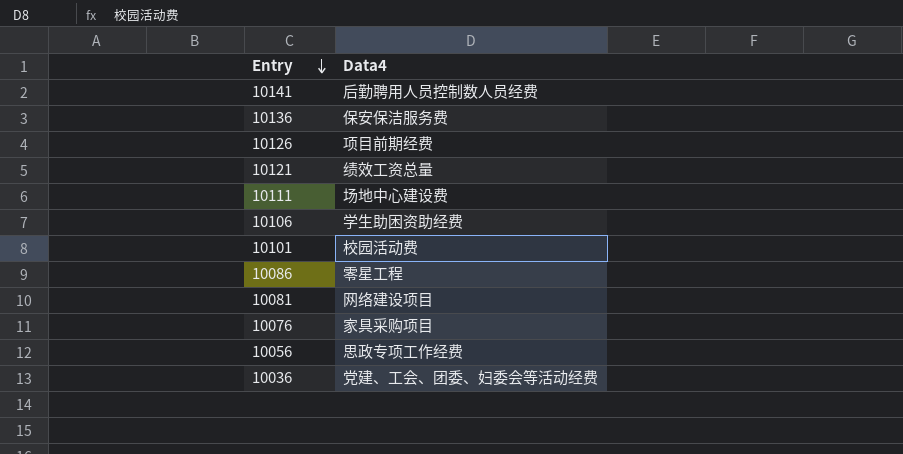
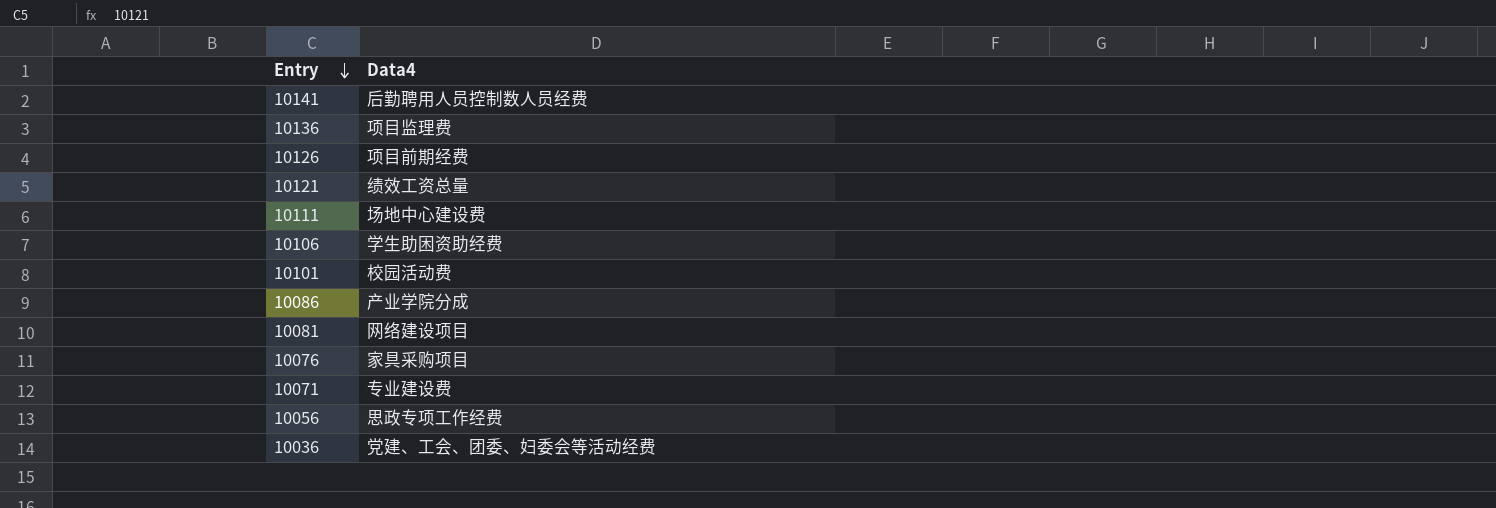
10136 | Data4: 保安保洁服务费 -> 项目监理费
10086 | Data4: 零星工程 -> 产业学院分成
row 10071: none -> 专业建设费

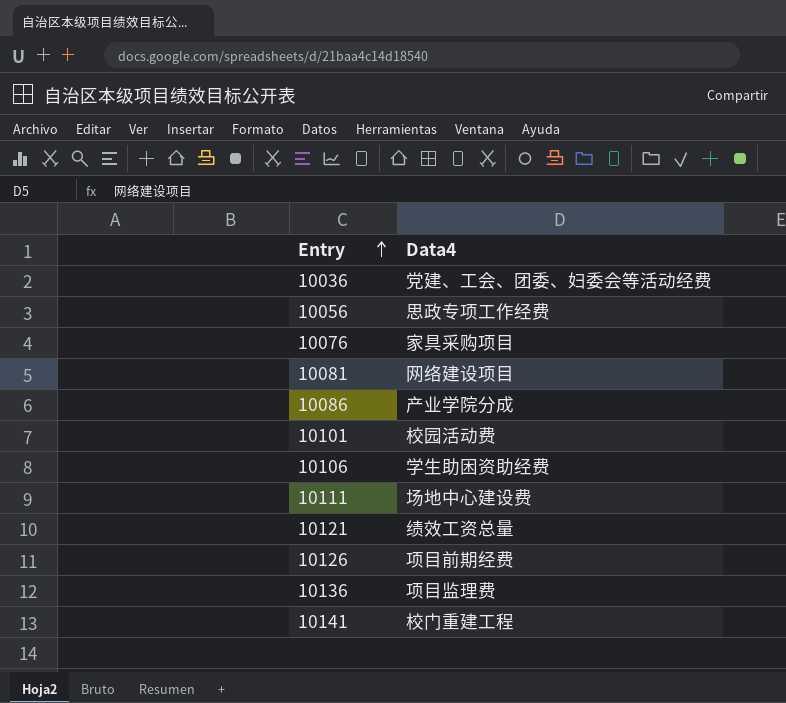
row order: Entry descending -> Entry ascending
row 10071: 专业建设费 -> none
10141 | Data4: 后勤聘用人员控制数人员经费 -> 校门重建工程

